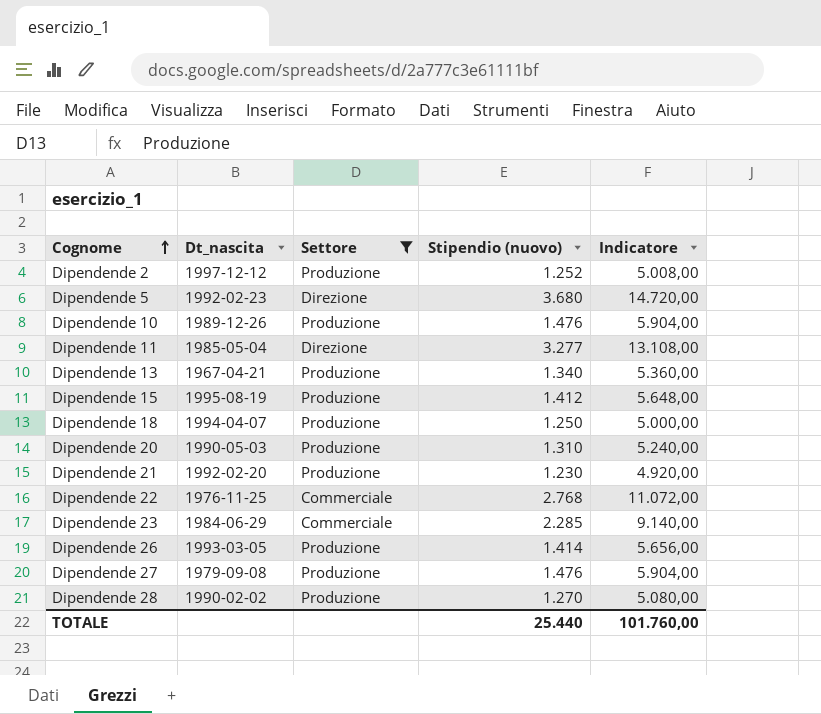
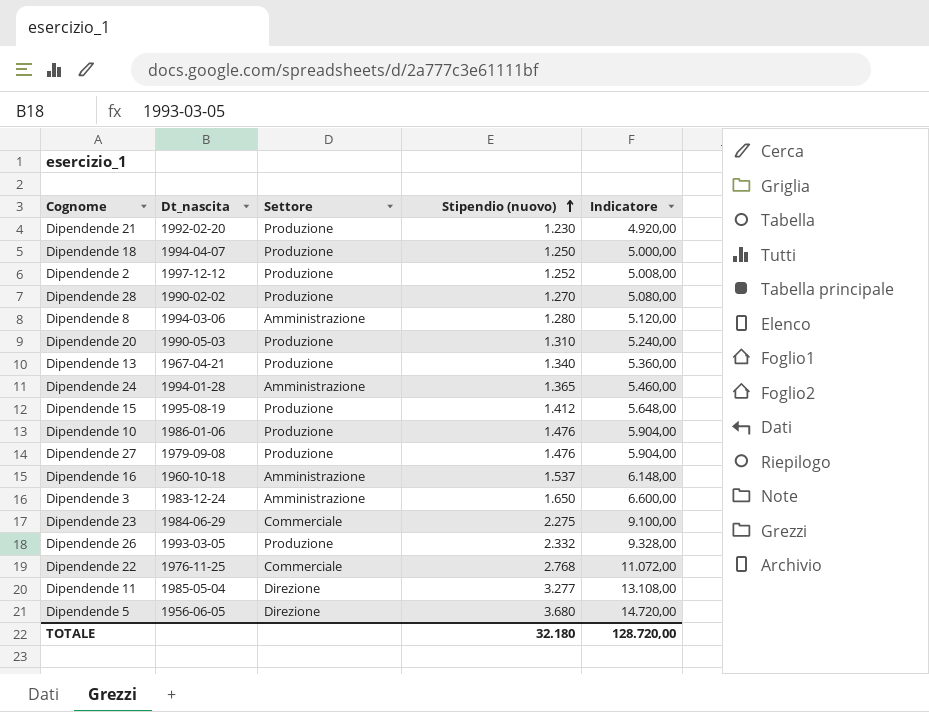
filter: Settore != Amministrazione -> none
row order: Cognome ascending -> Stipendio (nuovo) ascending
Dipendende 10 | Dt_nascita: 1989-12-26 -> 1986-01-06
Dipendende 23 | Stipendio (nuovo): 2.285 -> 2.275
Dipendende 23 | Indicatore: 9.140,00 -> 9.100,00
Dipendende 26 | Stipendio (nuovo): 1.414 -> 2.332
Dipendende 26 | Indicatore: 5.656,00 -> 9.328,00
Dipendende 5 | Dt_nascita: 1992-02-23 -> 1956-06-05
TOTALE | Stipendio (nuovo): 25.440 -> 32.180
TOTALE | Indicatore: 101.760,00 -> 128.720,00

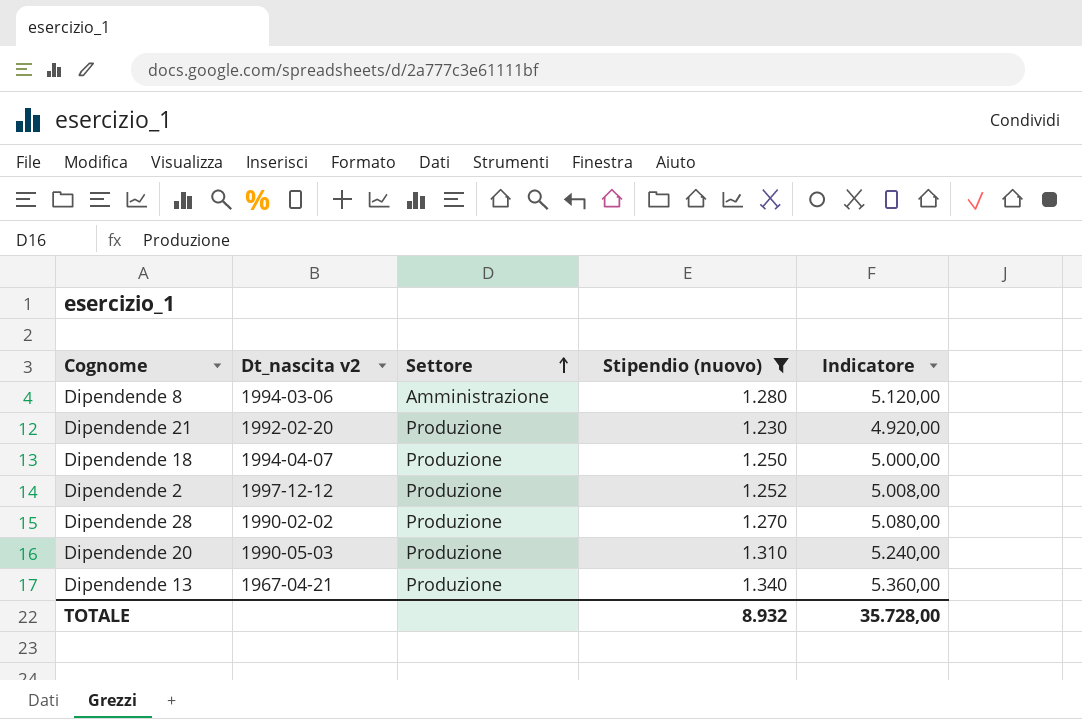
filter: none -> Stipendio (nuovo) <= 1.340
row order: Stipendio (nuovo) ascending -> Settore ascending
column name: Dt_nascita -> Dt_nascita v2
TOTALE | Stipendio (nuovo): 32.180 -> 8.932
TOTALE | Indicatore: 128.720,00 -> 35.728,00

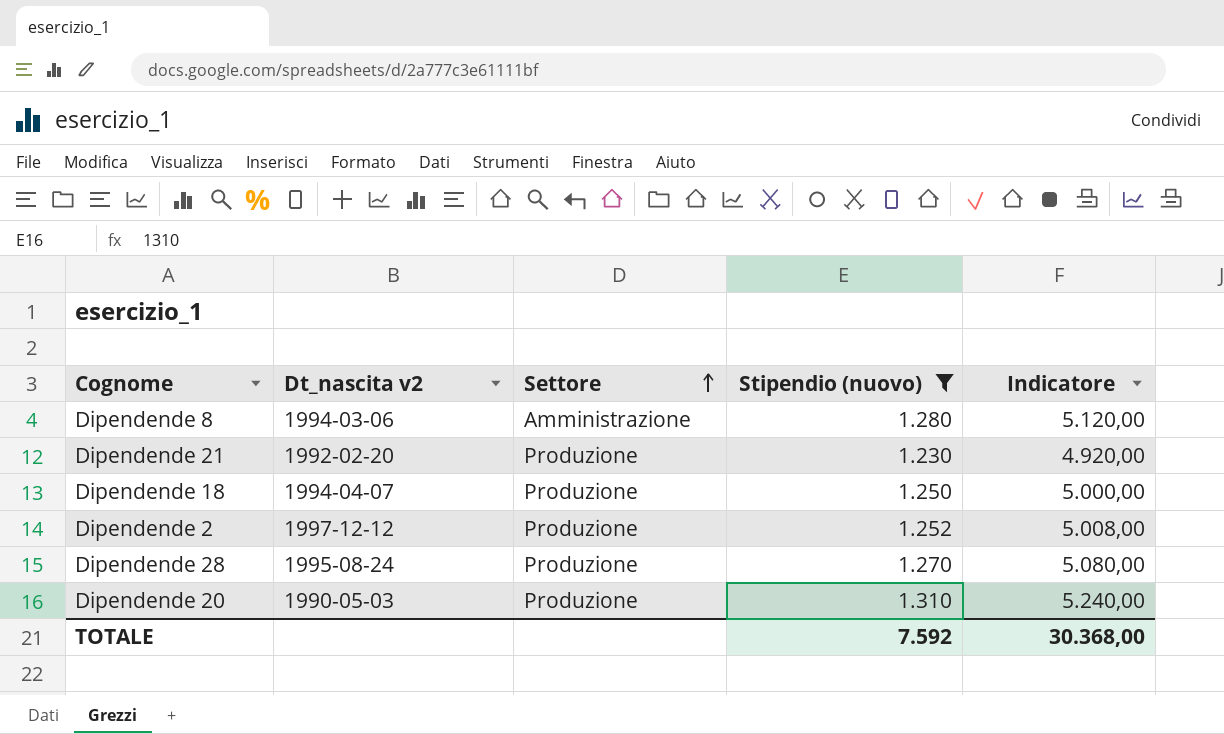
row Dipendende 13: 1967-04-21 | Produzione | 1.340 | 5.360,00 -> none
Dipendende 28 | Dt_nascita v2: 1990-02-02 -> 1995-08-24
TOTALE | Stipendio (nuovo): 8.932 -> 7.592
TOTALE | Indicatore: 35.728,00 -> 30.368,00

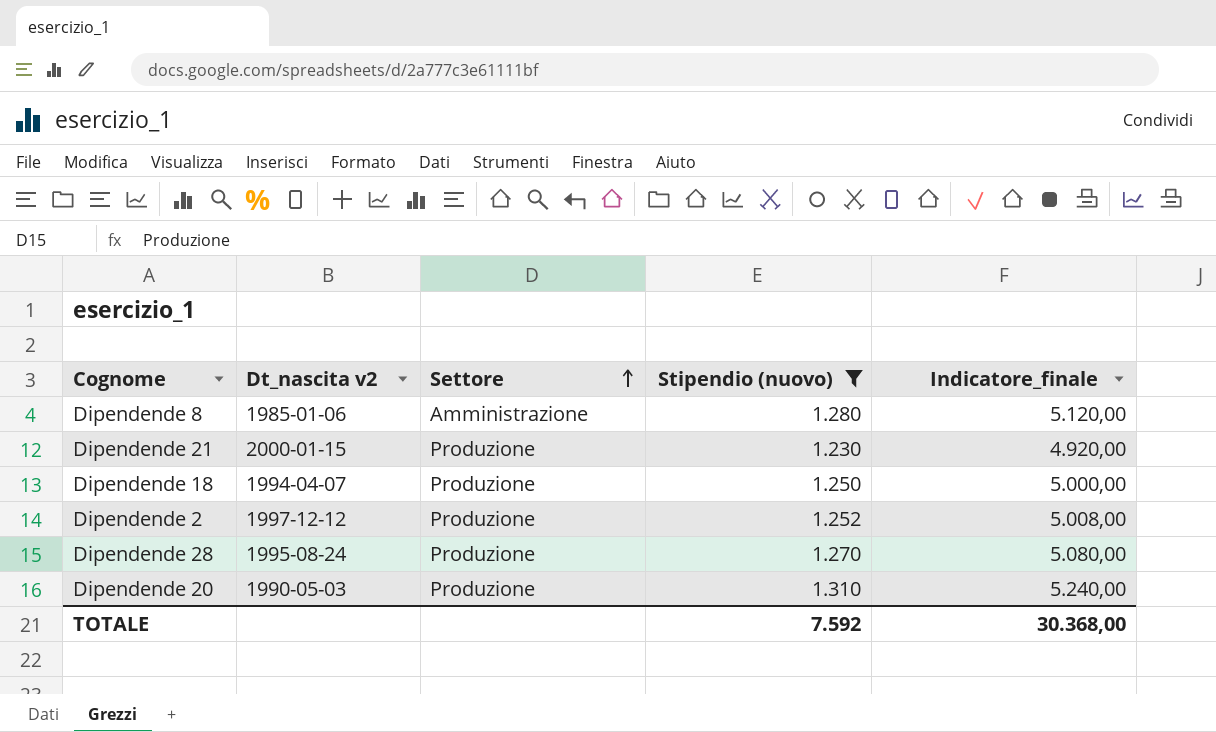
column name: Indicatore -> Indicatore_finale
Dipendende 8 | Dt_nascita v2: 1994-03-06 -> 1985-01-06
Dipendende 21 | Dt_nascita v2: 1992-02-20 -> 2000-01-15

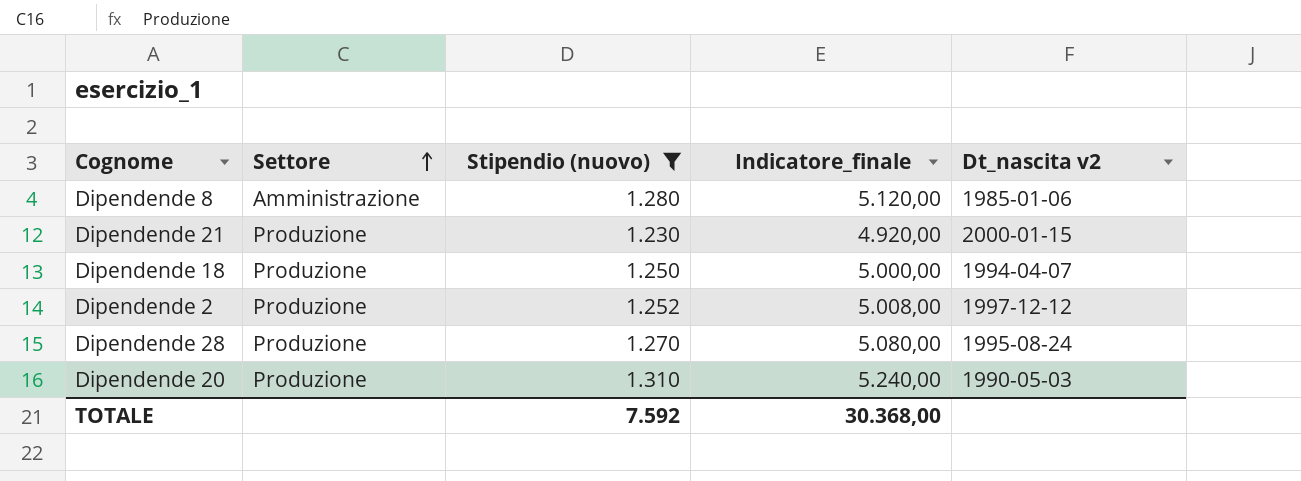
column Dt_nascita v2 | position: 2 -> 5

